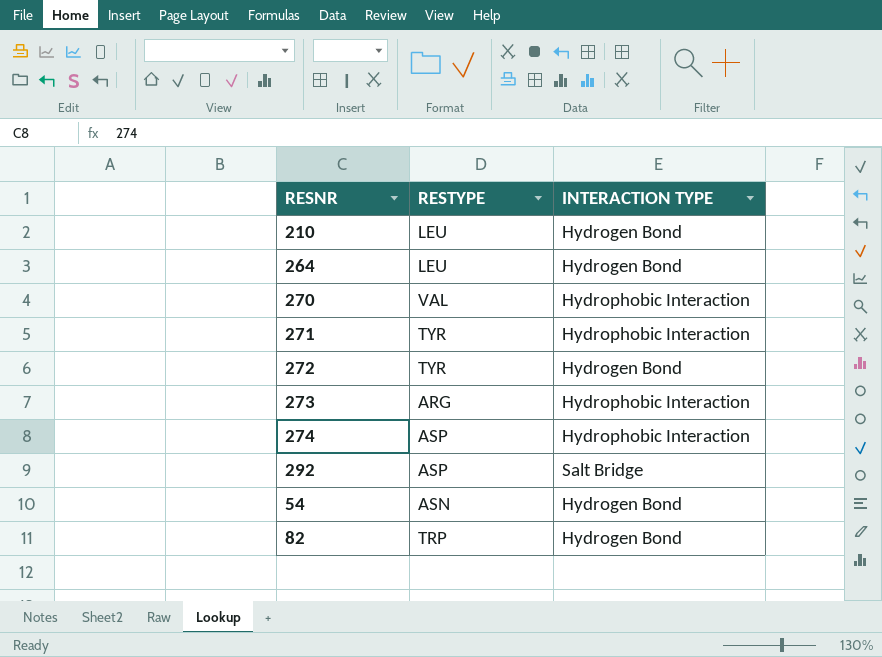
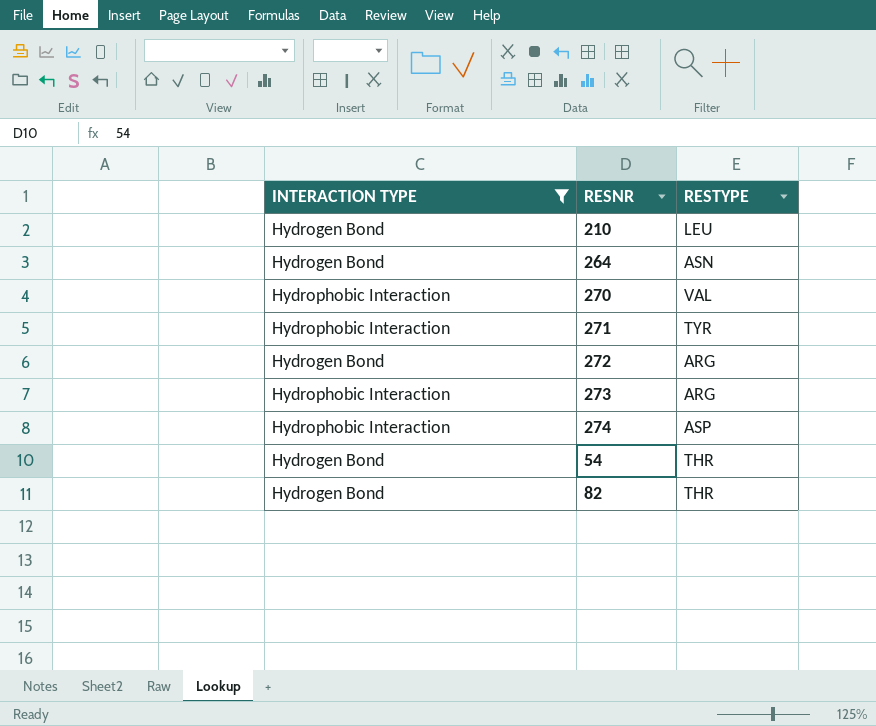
filter: none -> INTERACTION TYPE != Salt Bridge
column INTERACTION TYPE | position: 3 -> 1
264 | RESTYPE: LEU -> ASN
272 | RESTYPE: TYR -> ARG
54 | RESTYPE: ASN -> THR
82 | RESTYPE: TRP -> THR

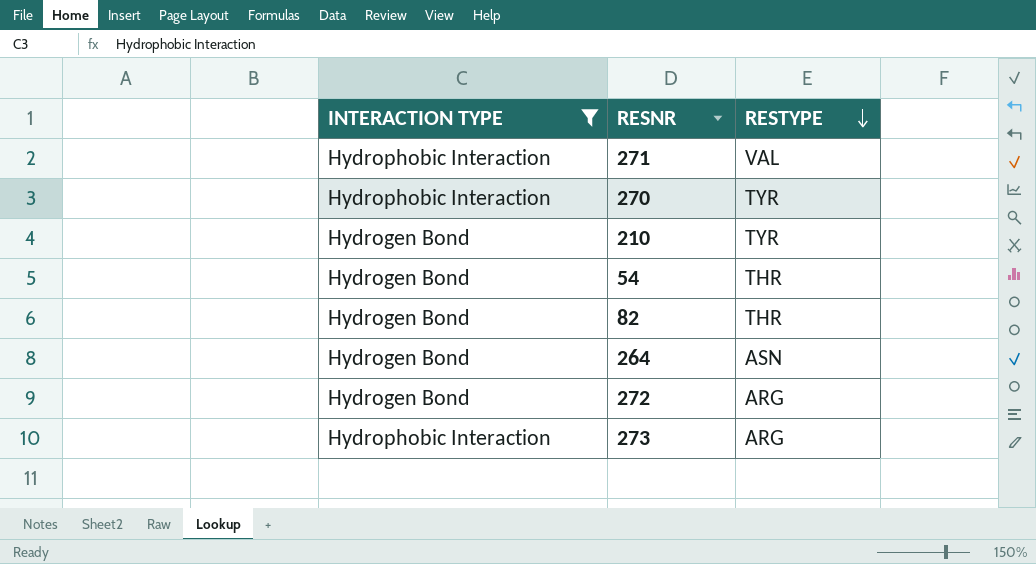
row order: none -> RESTYPE descending
row 274: Hydrophobic Interaction | ASP -> none
271 | RESTYPE: TYR -> VAL
270 | RESTYPE: VAL -> TYR
210 | RESTYPE: LEU -> TYR

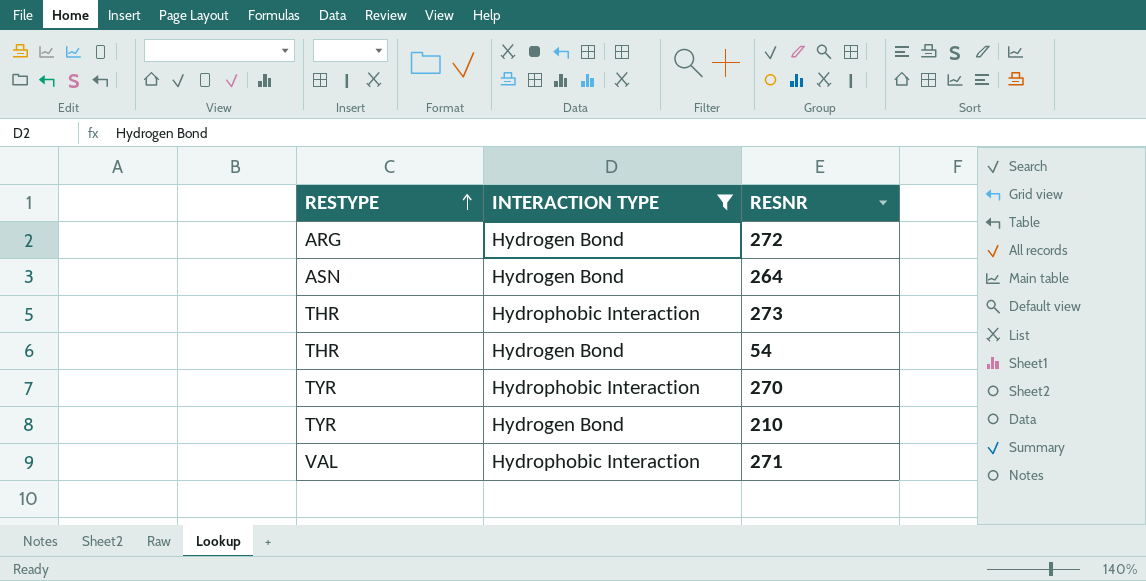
row order: RESTYPE descending -> RESTYPE ascending
column RESTYPE | position: 3 -> 1
row 82: Hydrogen Bond | THR -> none
273 | RESTYPE: ARG -> THR

